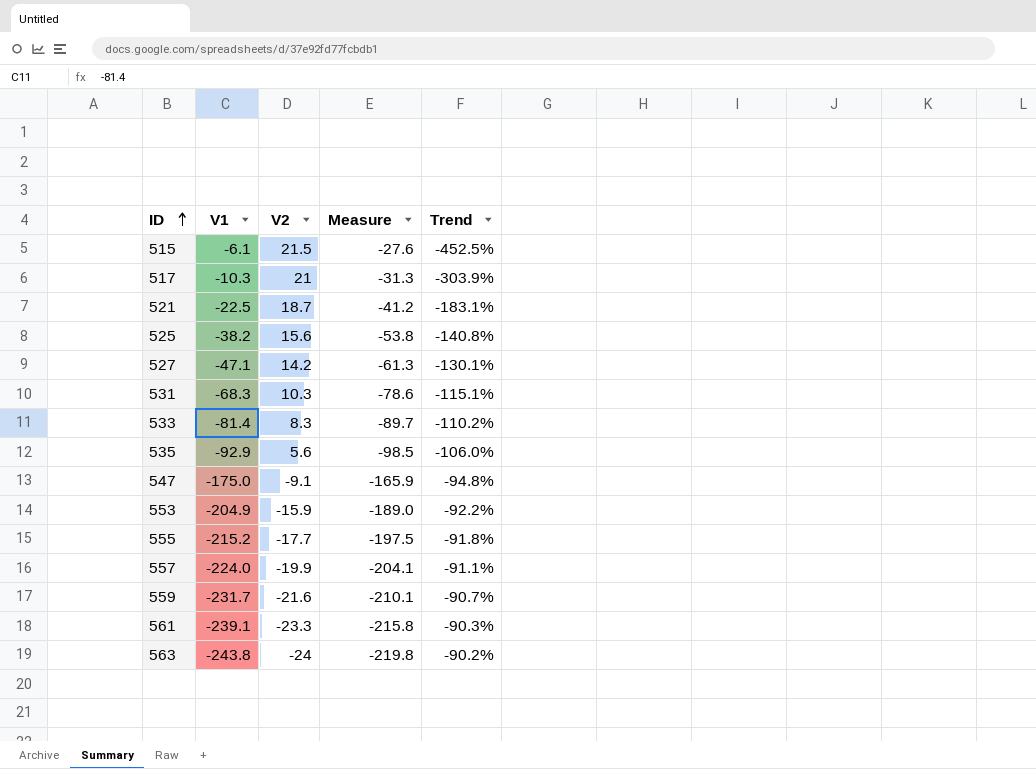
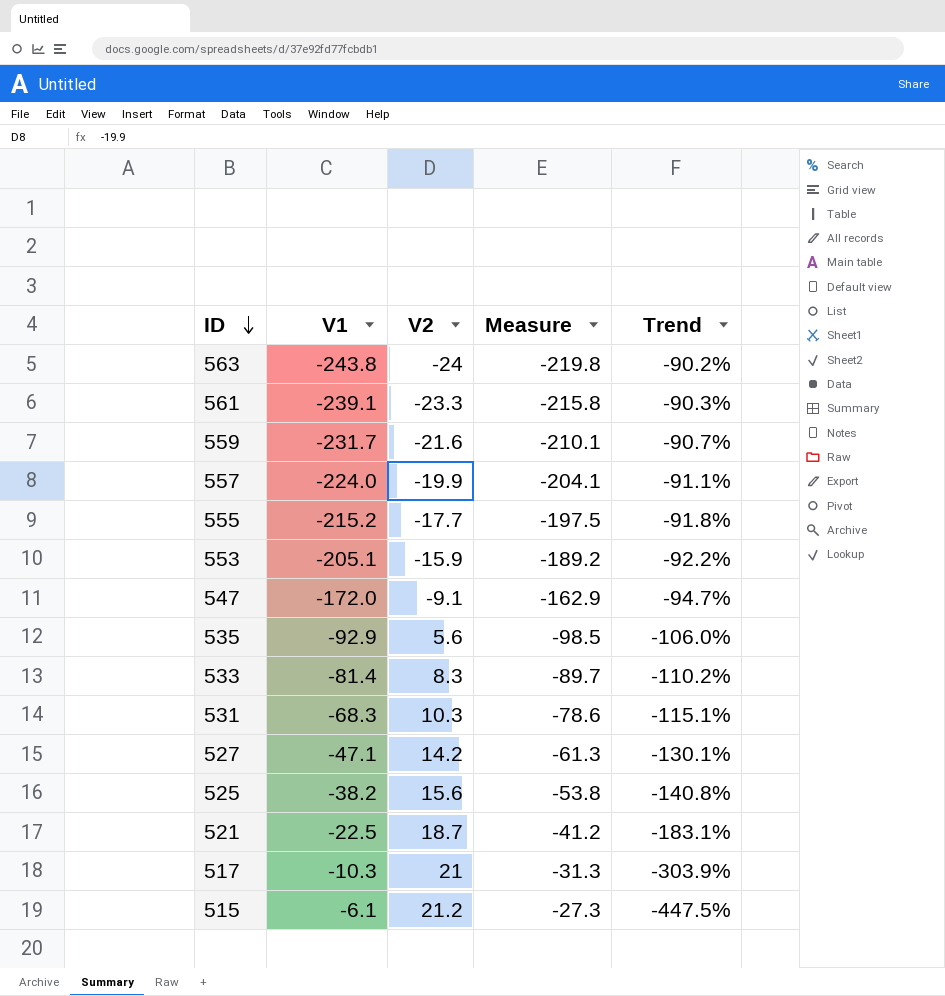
row order: ID ascending -> ID descending
553 | V1: -204.9 -> -205.1
553 | Measure: -189.0 -> -189.2
547 | V1: -175.0 -> -172.0
547 | Measure: -165.9 -> -162.9
547 | Trend: -94.8% -> -94.7%
515 | V2: 21.5 -> 21.2
515 | Measure: -27.6 -> -27.3
515 | Trend: -452.5% -> -447.5%

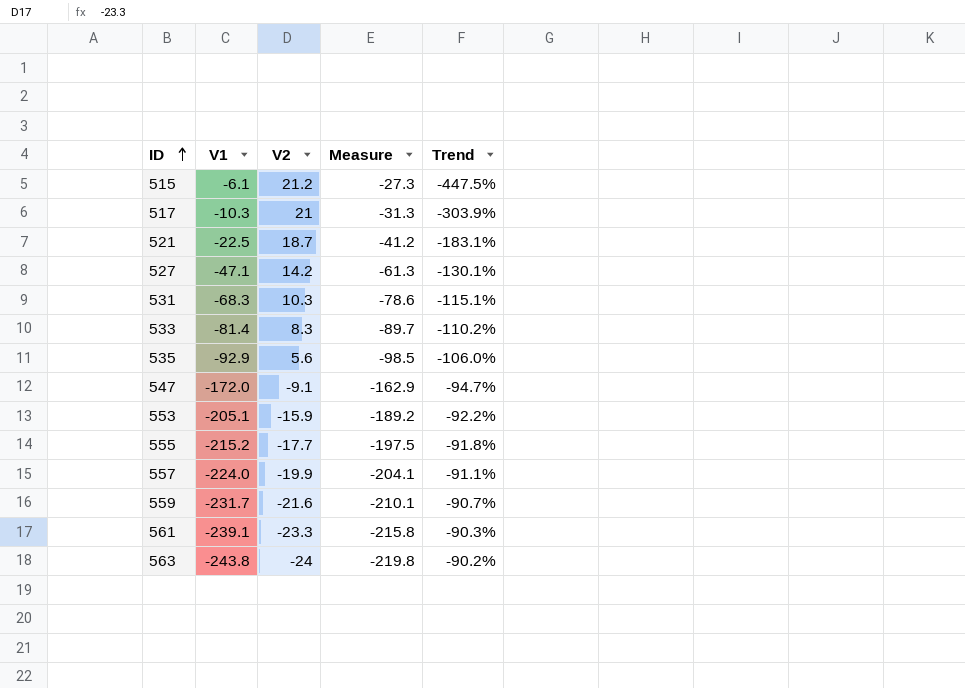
row order: ID descending -> ID ascending
row 525: -38.2 | 15.6 | -53.8 | -140.8% -> none

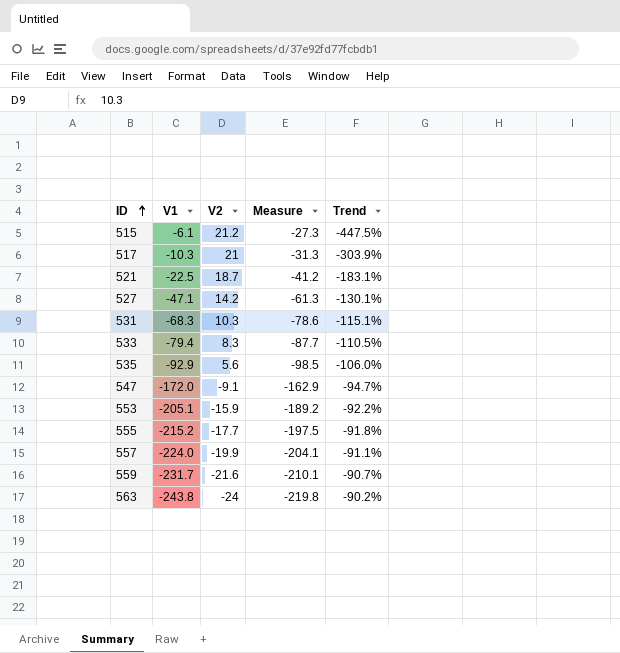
row 561: -239.1 | -23.3 | -215.8 | -90.3% -> none
533 | V1: -81.4 -> -79.4
533 | Measure: -89.7 -> -87.7
533 | Trend: -110.2% -> -110.5%

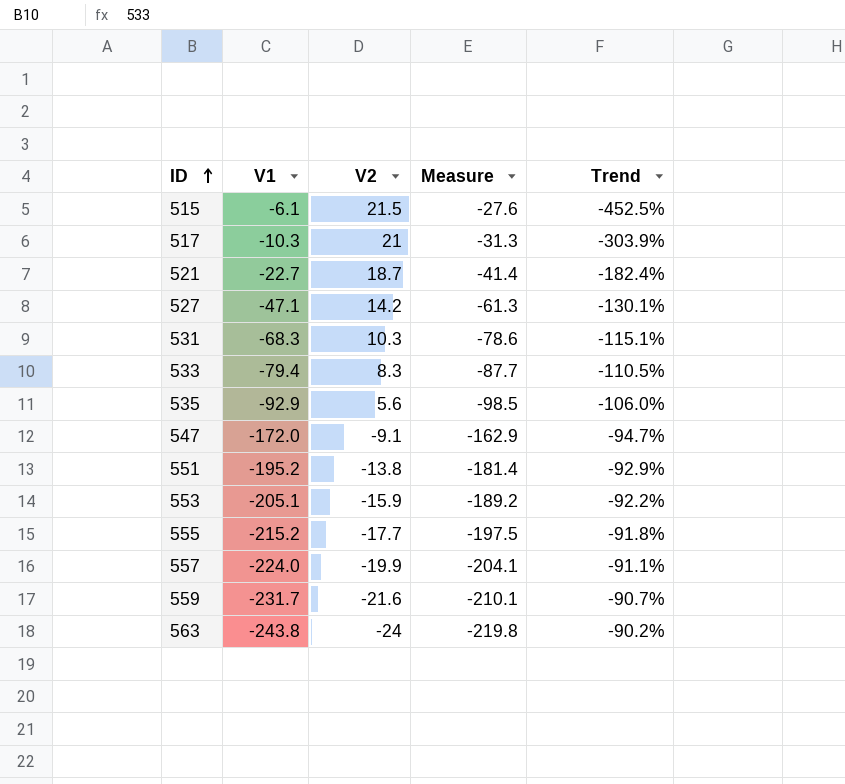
515 | V2: 21.2 -> 21.5
515 | Measure: -27.3 -> -27.6
515 | Trend: -447.5% -> -452.5%
521 | V1: -22.5 -> -22.7
521 | Measure: -41.2 -> -41.4
521 | Trend: -183.1% -> -182.4%
row 551: none -> -195.2 | -13.8 | -181.4 | -92.9%

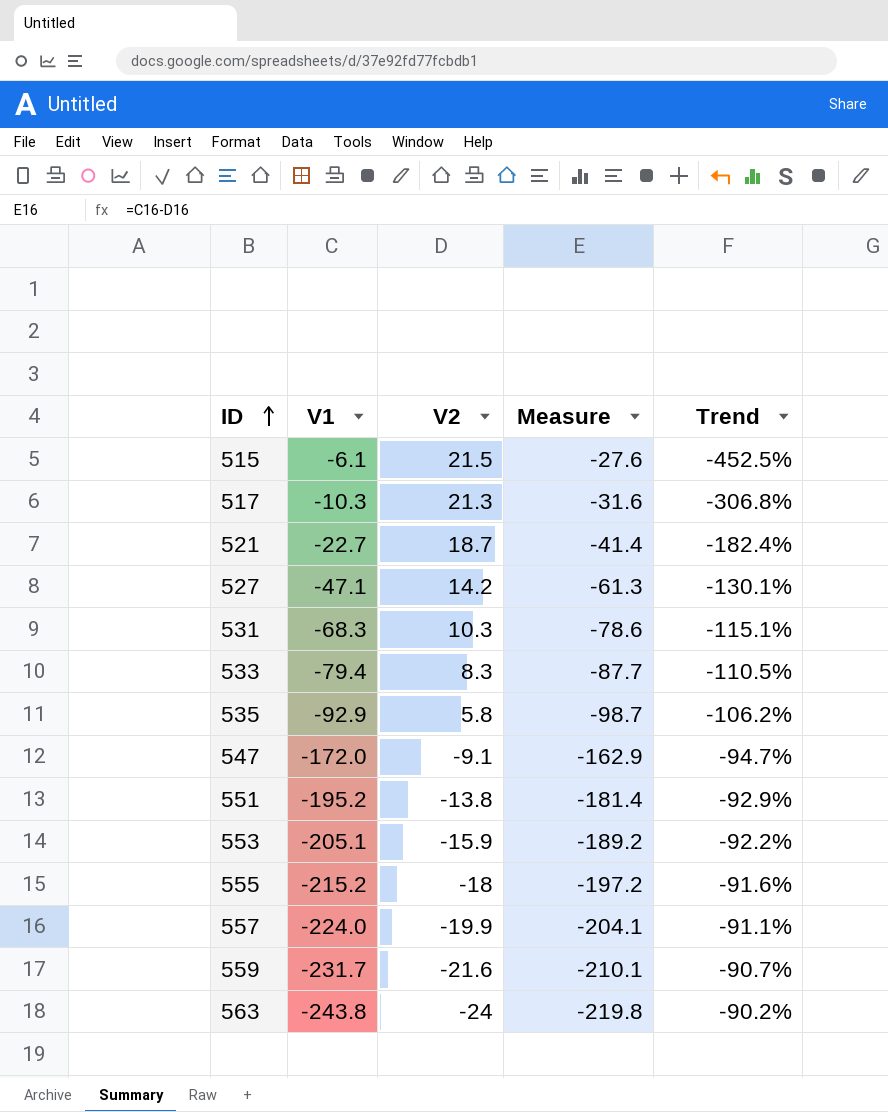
517 | V2: 21 -> 21.3
517 | Measure: -31.3 -> -31.6
517 | Trend: -303.9% -> -306.8%
535 | V2: 5.6 -> 5.8
535 | Measure: -98.5 -> -98.7
535 | Trend: -106.0% -> -106.2%
555 | V2: -17.7 -> -18
555 | Measure: -197.5 -> -197.2
555 | Trend: -91.8% -> -91.6%

